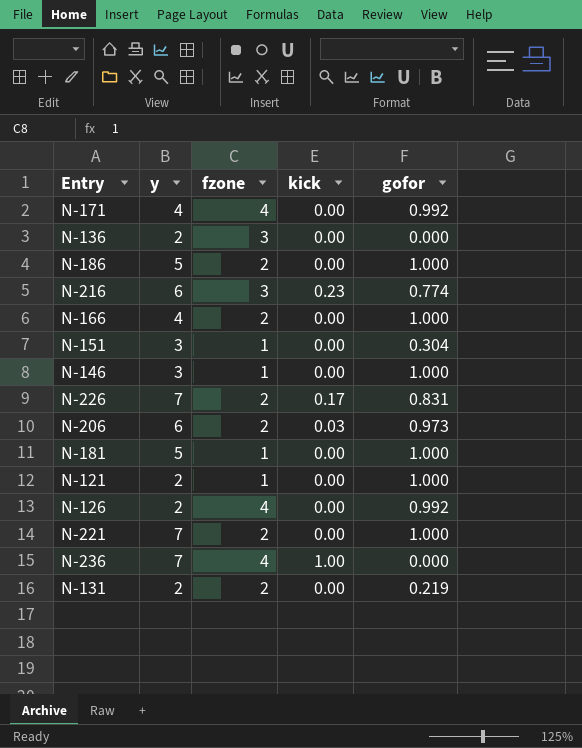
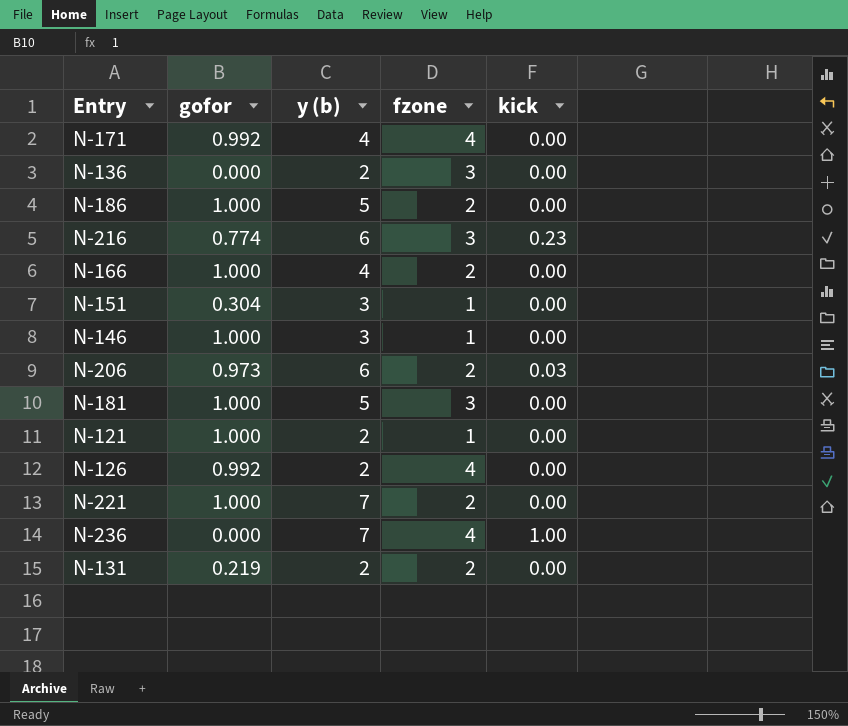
column gofor | position: 5 -> 2
column name: y -> y (b)
row N-226: 7 | 2 | 0.17 | 0.831 -> none
N-181 | fzone: 1 -> 3

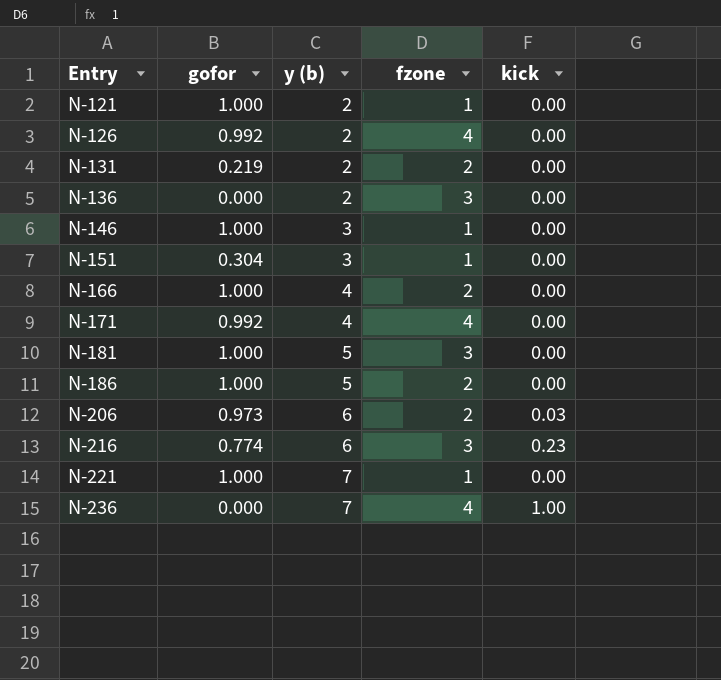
row order: none -> Entry ascending
N-221 | fzone: 2 -> 1

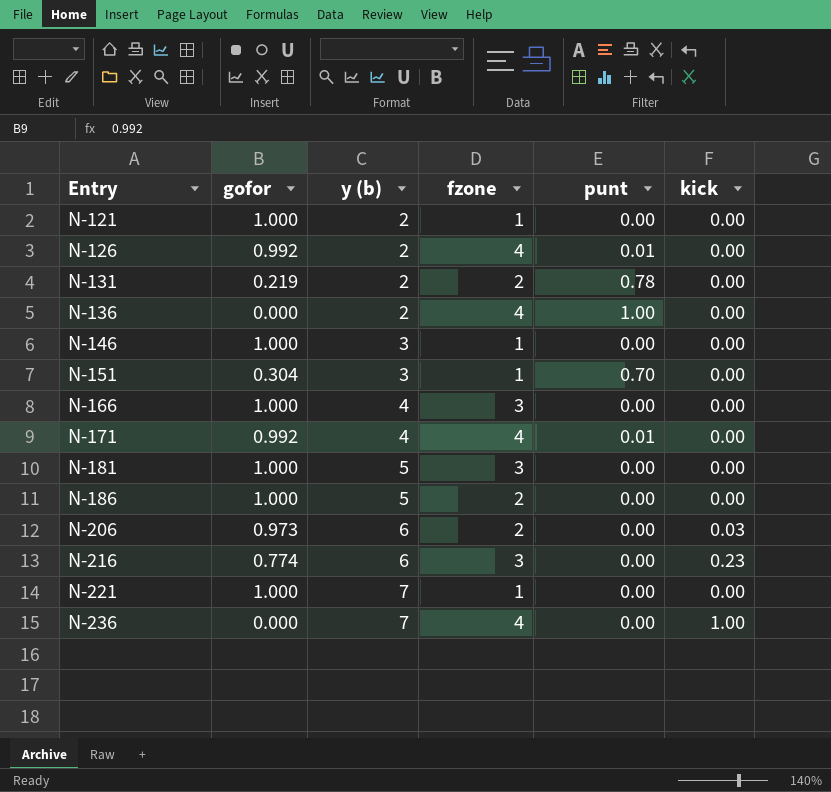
column punt | position: none -> 5
N-136 | fzone: 3 -> 4
N-166 | fzone: 2 -> 3

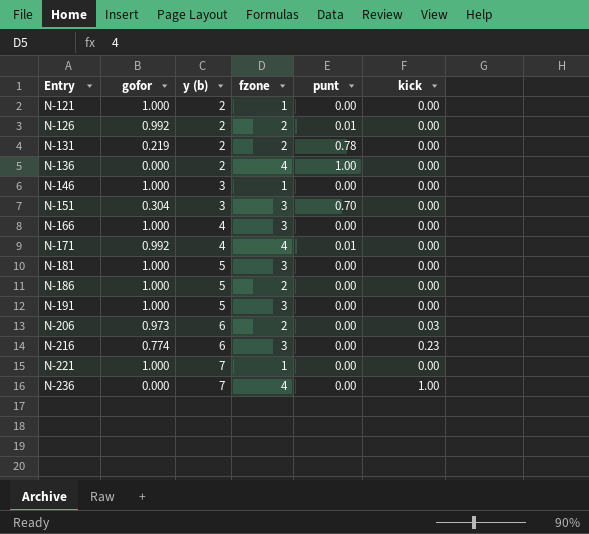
N-126 | fzone: 4 -> 2
N-151 | fzone: 1 -> 3
row N-191: none -> 1.000 | 5 | 3 | 0.00 | 0.00

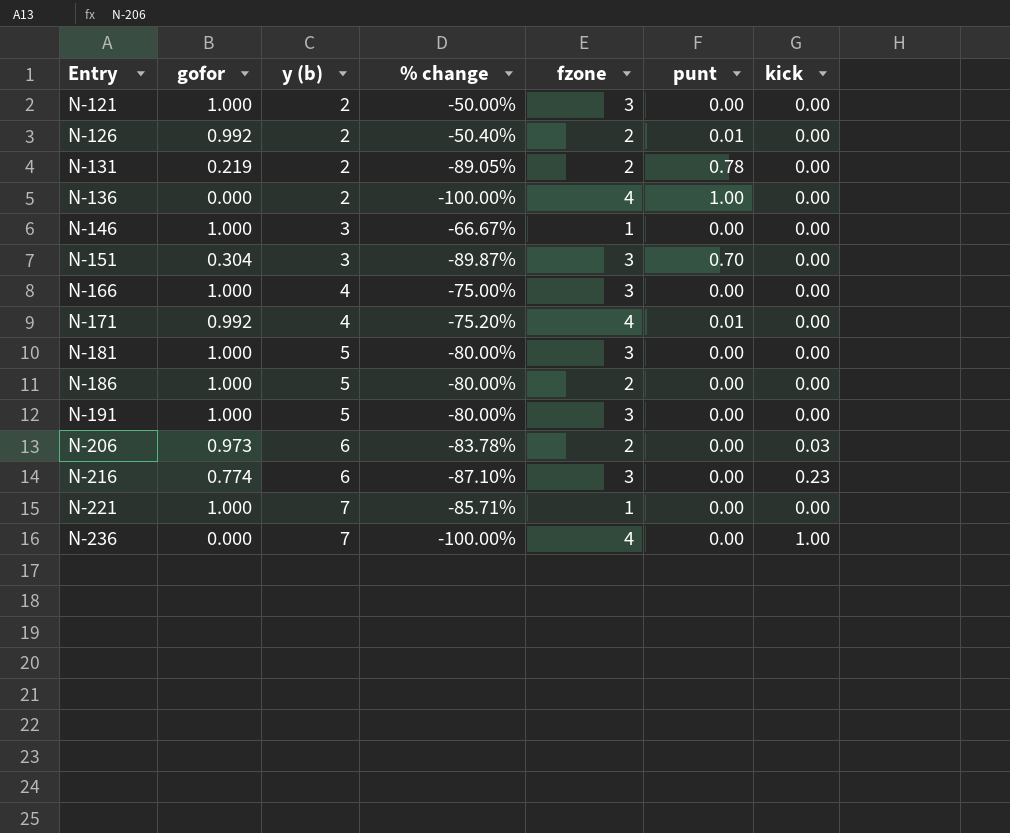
column % change | formula: none -> ([gofor] - [y (b)]) / [y (b)]
N-121 | fzone: 1 -> 3

